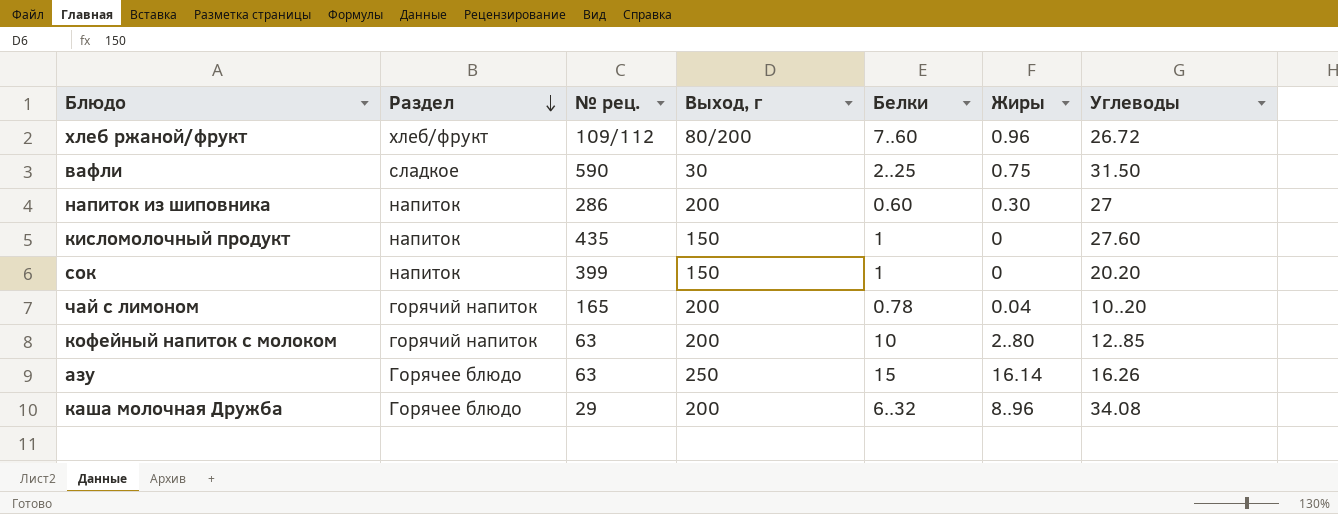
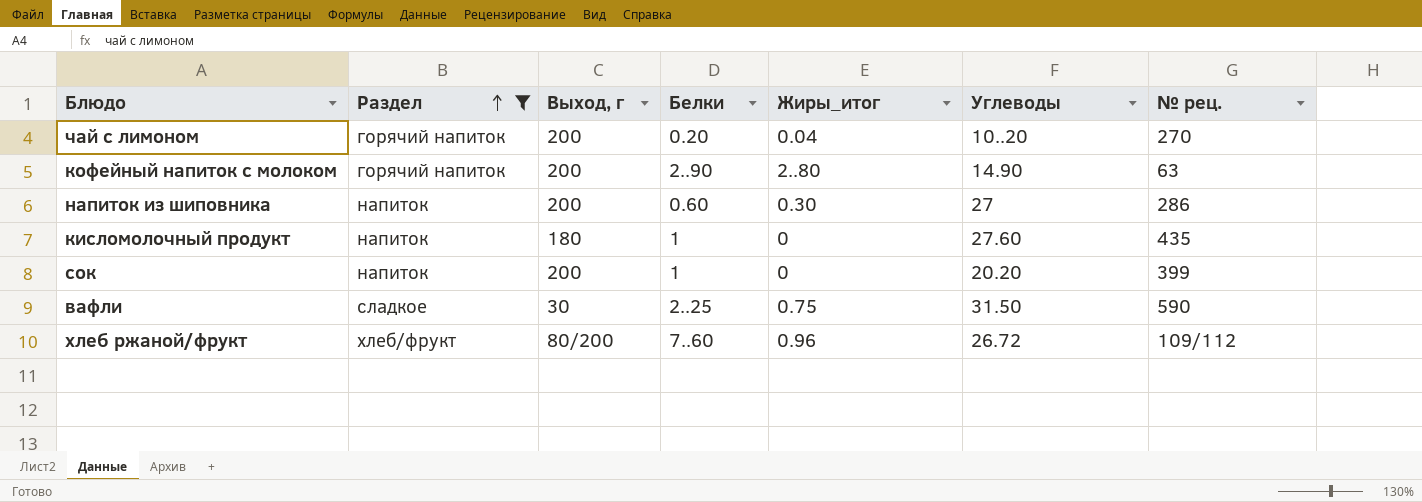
filter: none -> Раздел != Горячее блюдо
row order: Раздел descending -> Раздел ascending
column name: Жиры -> Жиры_итог
column № рец. | position: 3 -> 7
чай с лимоном | Белки: 0.78 -> 0.20
чай с лимоном | № рец.: 165 -> 270
кофейный напиток с молоком | Белки: 10 -> 2..90
кофейный напиток с молоком | Углеводы: 12..85 -> 14.90
кисломолочный продукт | Выход, г: 150 -> 180
сок | Выход, г: 150 -> 200

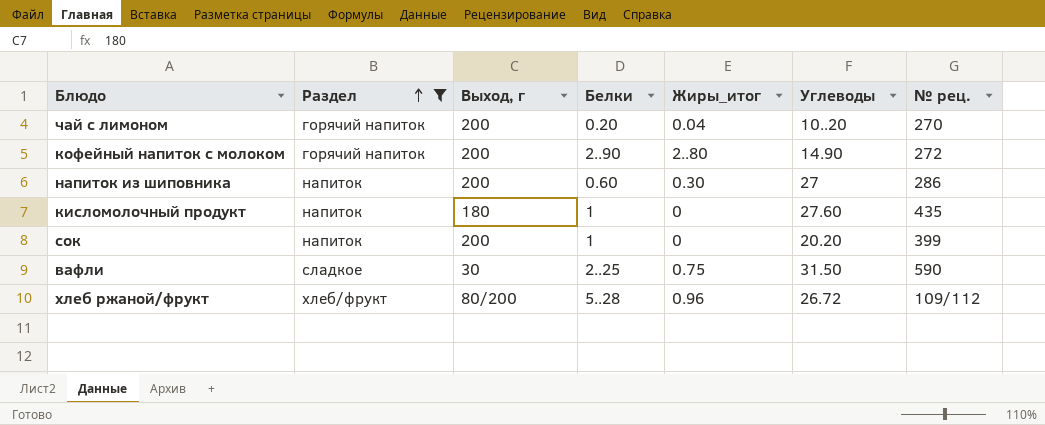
кофейный напиток с молоком | № рец.: 63 -> 272
хлеб ржаной/фрукт | Белки: 7..60 -> 5..28

